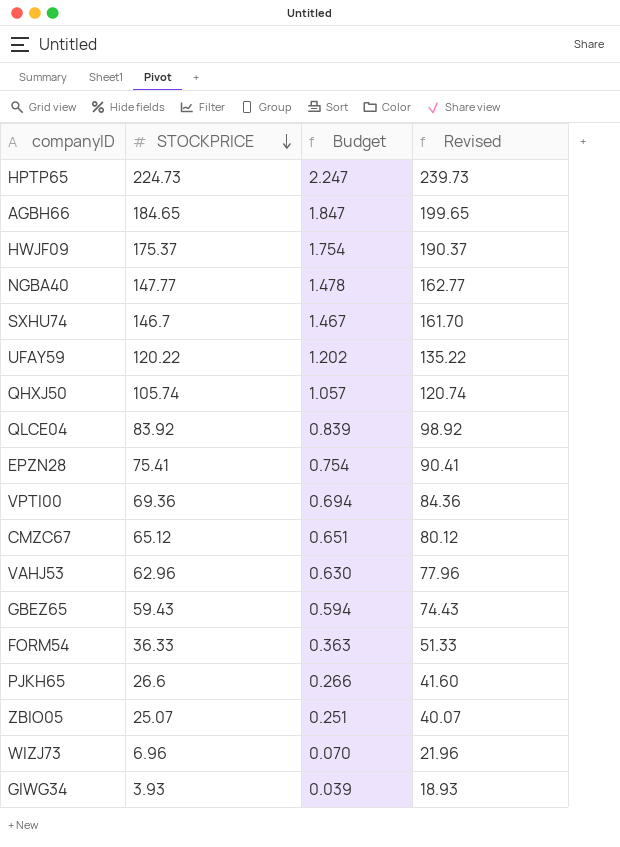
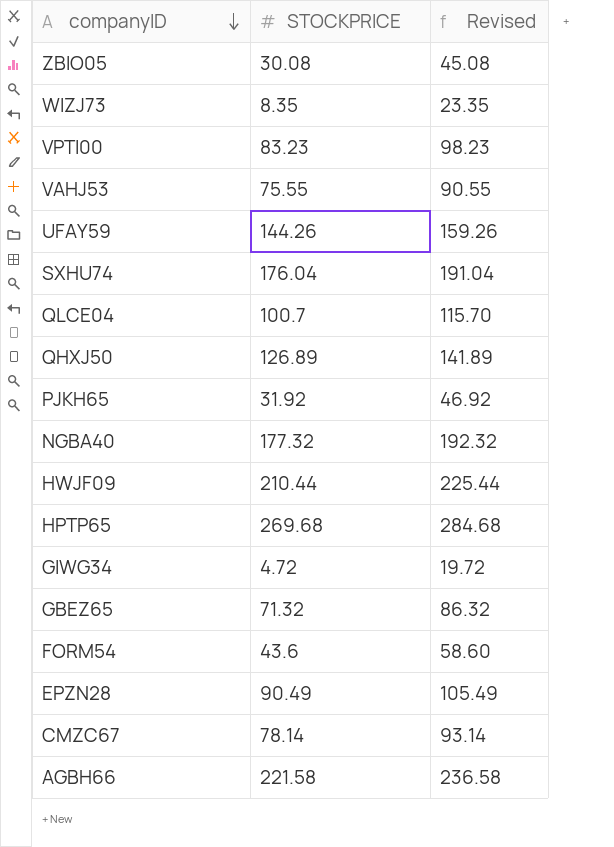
row order: STOCKPRICE descending -> companyID descending
column Budget | formula: [STOCKPRICE] * 0.01 -> none
ZBIO05 | STOCKPRICE: 25.07 -> 30.08
ZBIO05 | Revised: 40.07 -> 45.08
WIZJ73 | STOCKPRICE: 6.96 -> 8.35
WIZJ73 | Revised: 21.96 -> 23.35
VPTI00 | STOCKPRICE: 69.36 -> 83.23
VPTI00 | Revised: 84.36 -> 98.23
VAHJ53 | STOCKPRICE: 62.96 -> 75.55
VAHJ53 | Revised: 77.96 -> 90.55
UFAY59 | STOCKPRICE: 120.22 -> 144.26
UFAY59 | Revised: 135.22 -> 159.26
SXHU74 | STOCKPRICE: 146.7 -> 176.04
SXHU74 | Revised: 161.70 -> 191.04
QLCE04 | STOCKPRICE: 83.92 -> 100.7
QLCE04 | Revised: 98.92 -> 115.70
QHXJ50 | STOCKPRICE: 105.74 -> 126.89
QHXJ50 | Revised: 120.74 -> 141.89
PJKH65 | STOCKPRICE: 26.6 -> 31.92
PJKH65 | Revised: 41.60 -> 46.92
NGBA40 | STOCKPRICE: 147.77 -> 177.32
NGBA40 | Revised: 162.77 -> 192.32
HWJF09 | STOCKPRICE: 175.37 -> 210.44
HWJF09 | Revised: 190.37 -> 225.44
HPTP65 | STOCKPRICE: 224.73 -> 269.68
HPTP65 | Revised: 239.73 -> 284.68
GIWG34 | STOCKPRICE: 3.93 -> 4.72
GIWG34 | Revised: 18.93 -> 19.72
GBEZ65 | STOCKPRICE: 59.43 -> 71.32
GBEZ65 | Revised: 74.43 -> 86.32
FORM54 | STOCKPRICE: 36.33 -> 43.6
FORM54 | Revised: 51.33 -> 58.60
EPZN28 | STOCKPRICE: 75.41 -> 90.49
EPZN28 | Revised: 90.41 -> 105.49
CMZC67 | STOCKPRICE: 65.12 -> 78.14
CMZC67 | Revised: 80.12 -> 93.14
AGBH66 | STOCKPRICE: 184.65 -> 221.58
AGBH66 | Revised: 199.65 -> 236.58

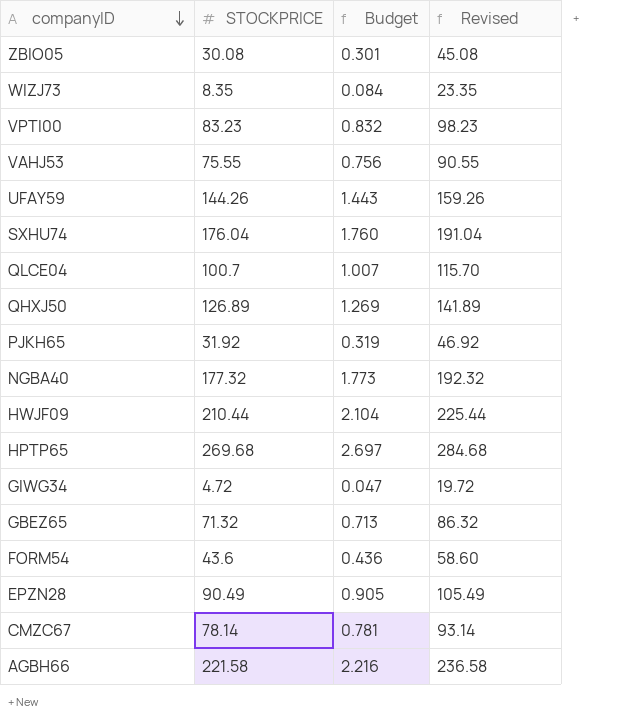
column Budget | formula: none -> [STOCKPRICE] * 0.01

